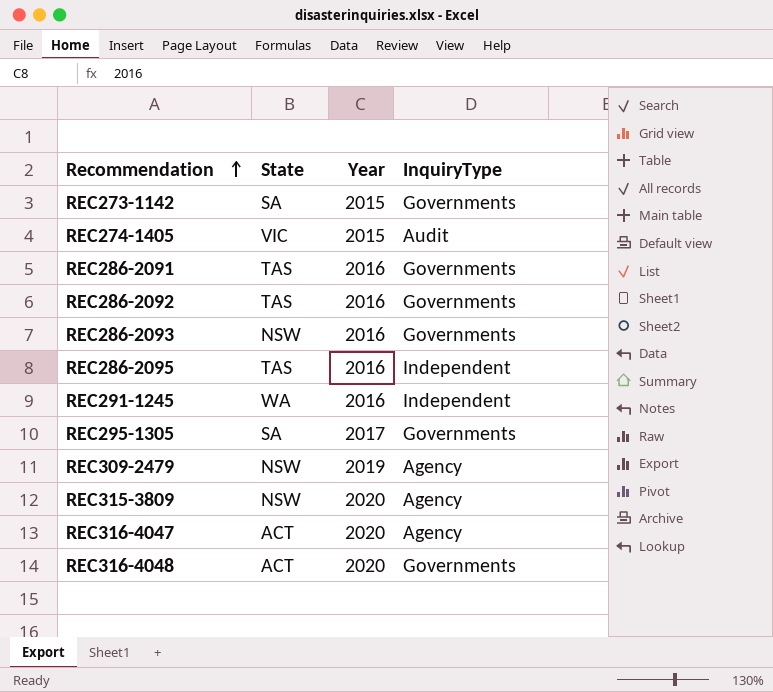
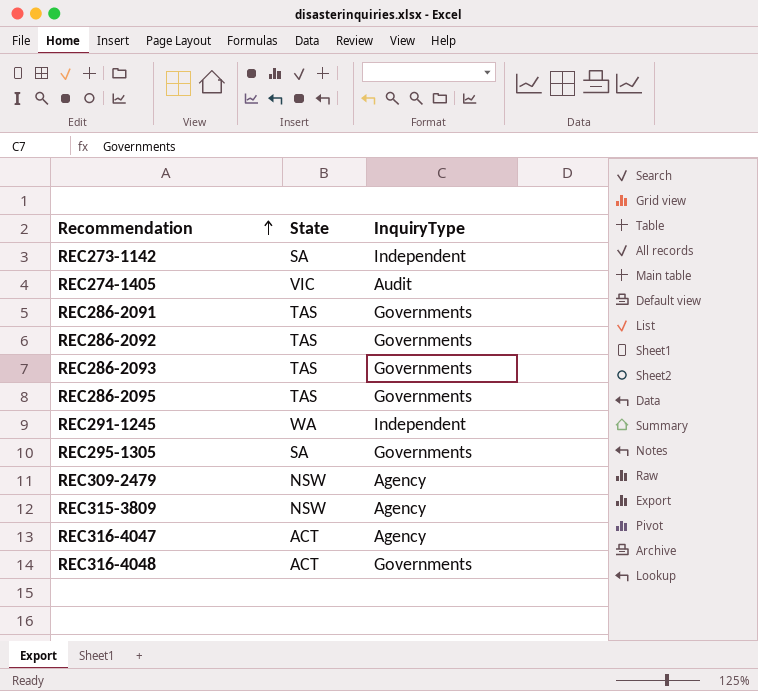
column Year | position: 3 -> none
REC273-1142 | InquiryType: Governments -> Independent
REC286-2093 | State: NSW -> TAS
REC286-2095 | InquiryType: Independent -> Governments

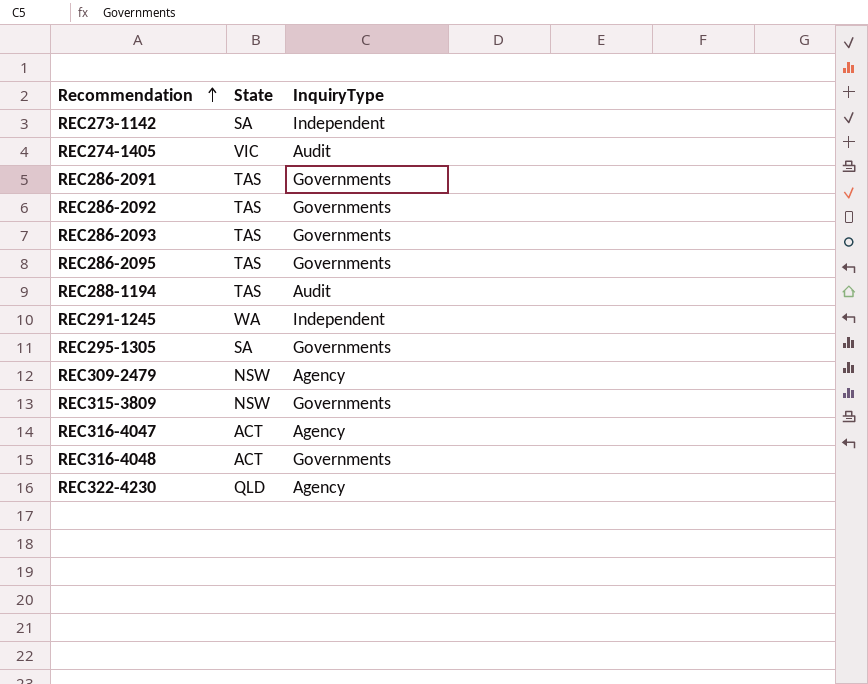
row REC288-1194: none -> TAS | Audit
REC315-3809 | InquiryType: Agency -> Governments
row REC322-4230: none -> QLD | Agency

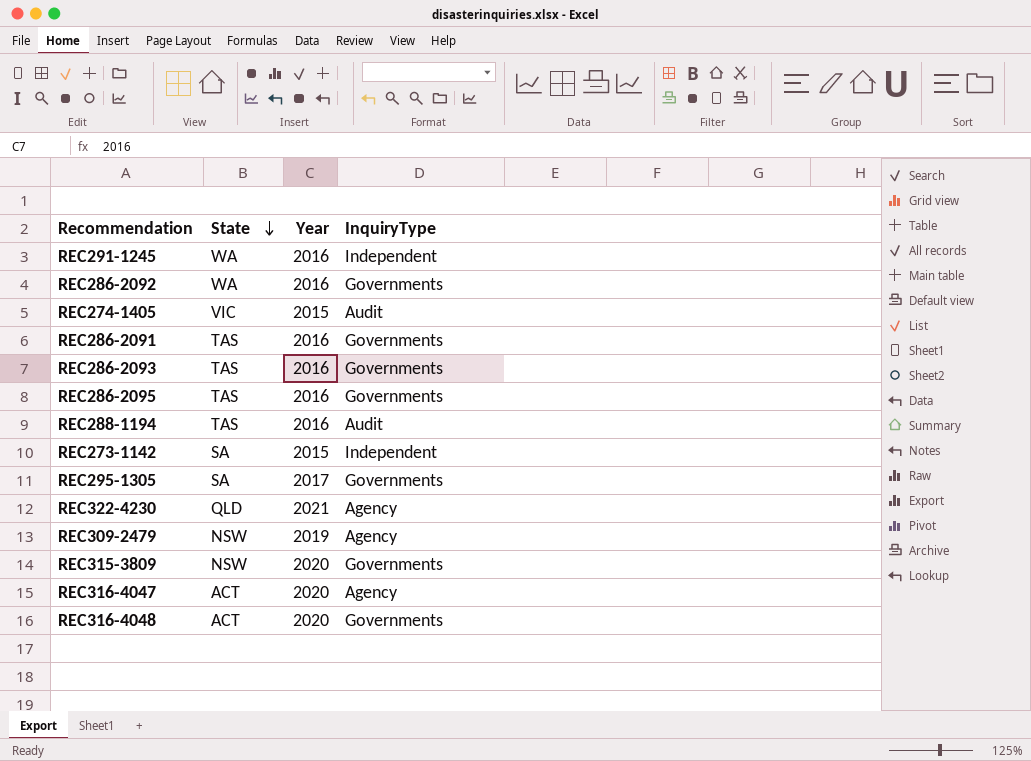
row order: Recommendation ascending -> State descending
column Year | position: none -> 3
REC286-2092 | State: TAS -> WA

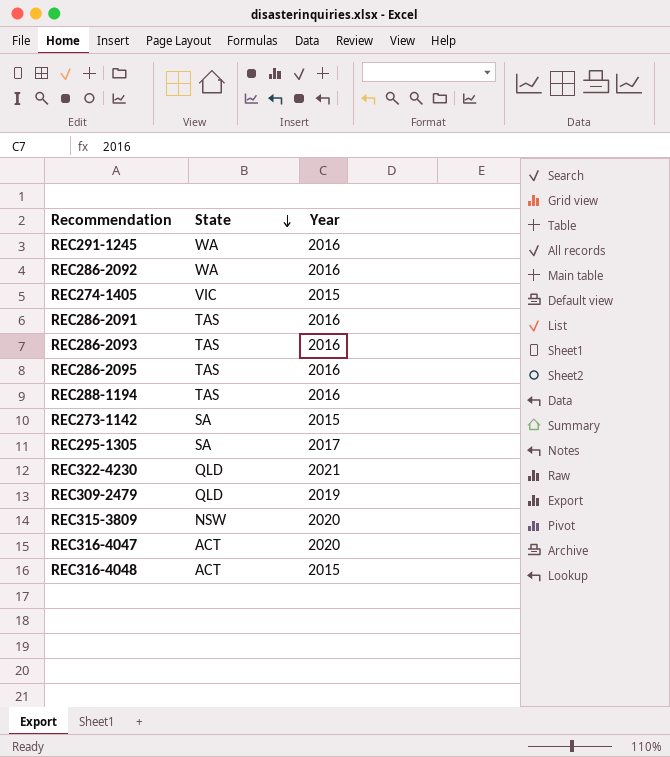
column InquiryType | position: 4 -> none
REC309-2479 | State: NSW -> QLD
REC316-4048 | Year: 2020 -> 2015

